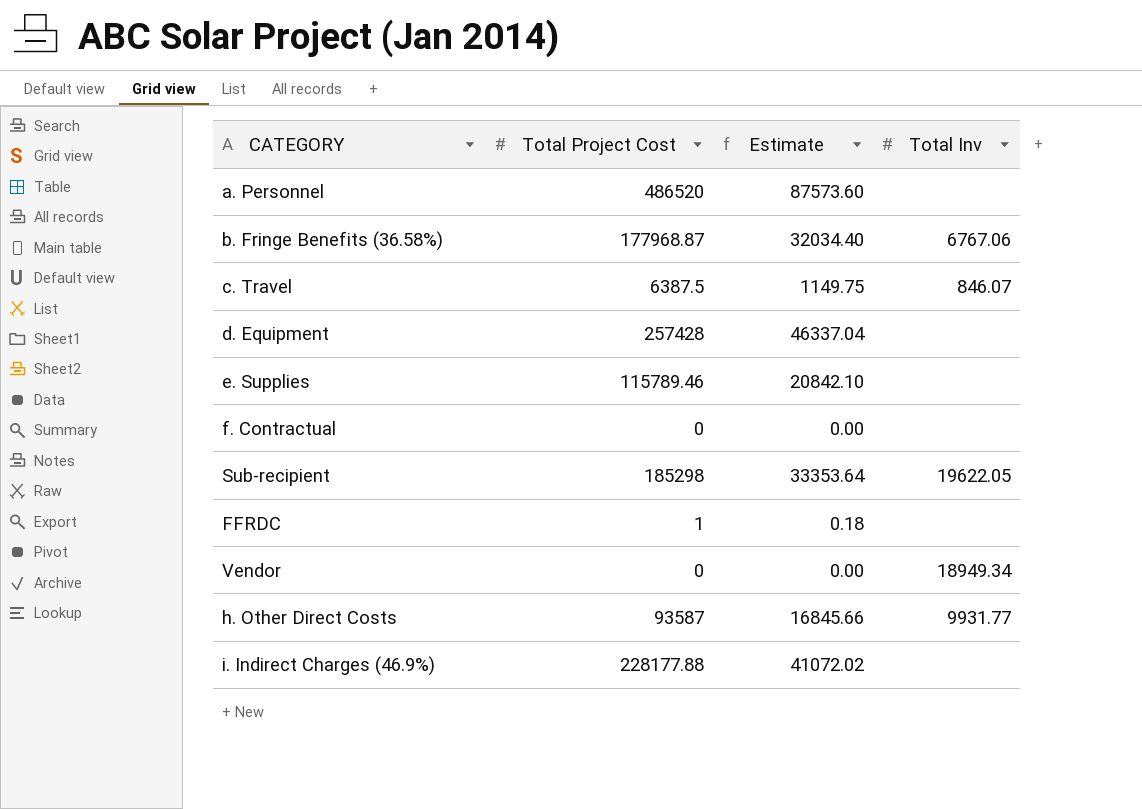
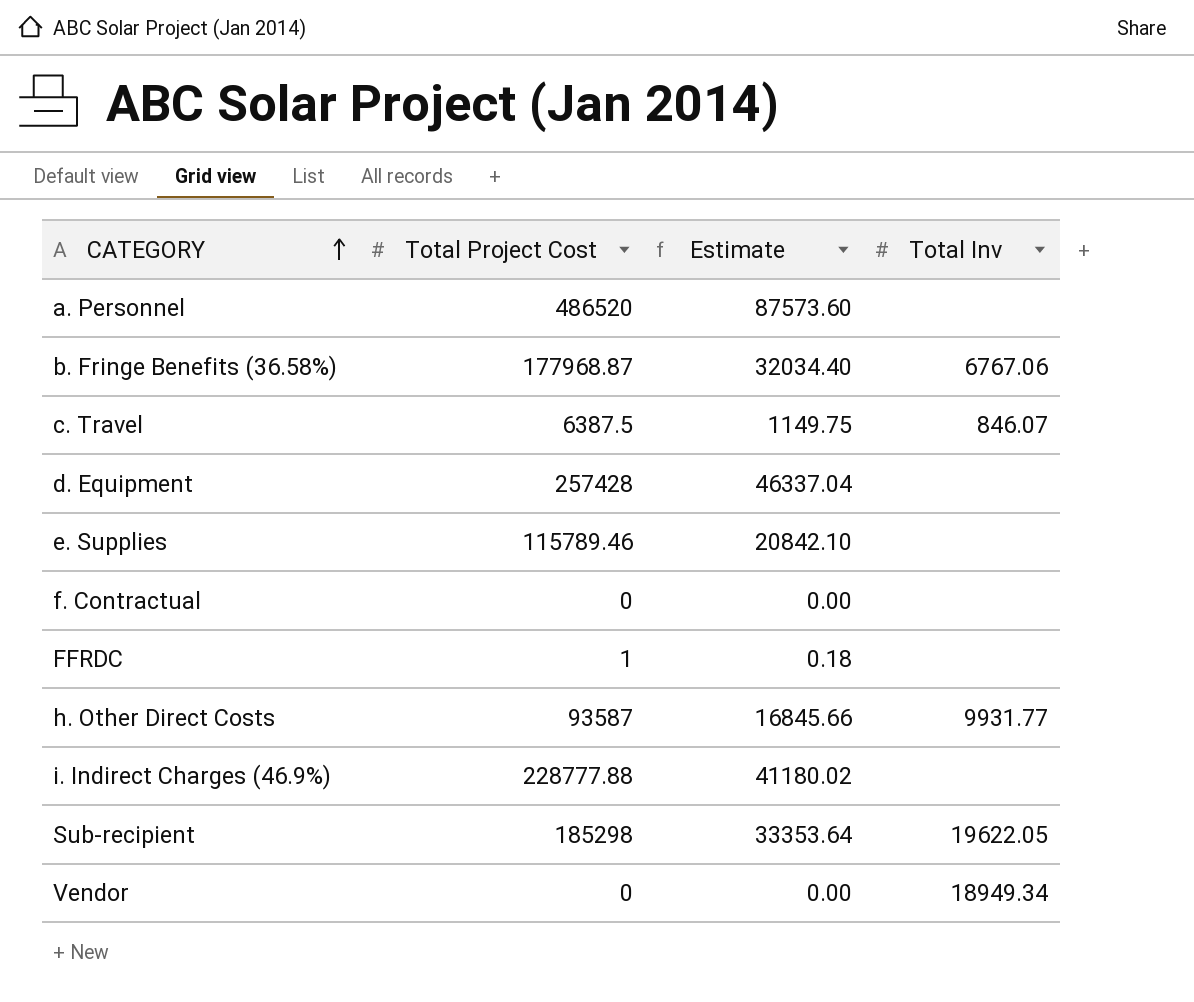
row order: none -> CATEGORY ascending
i. Indirect Charges (46.9%) | Total Project Cost: 228177.88 -> 228777.88
i. Indirect Charges (46.9%) | Estimate: 41072.02 -> 41180.02

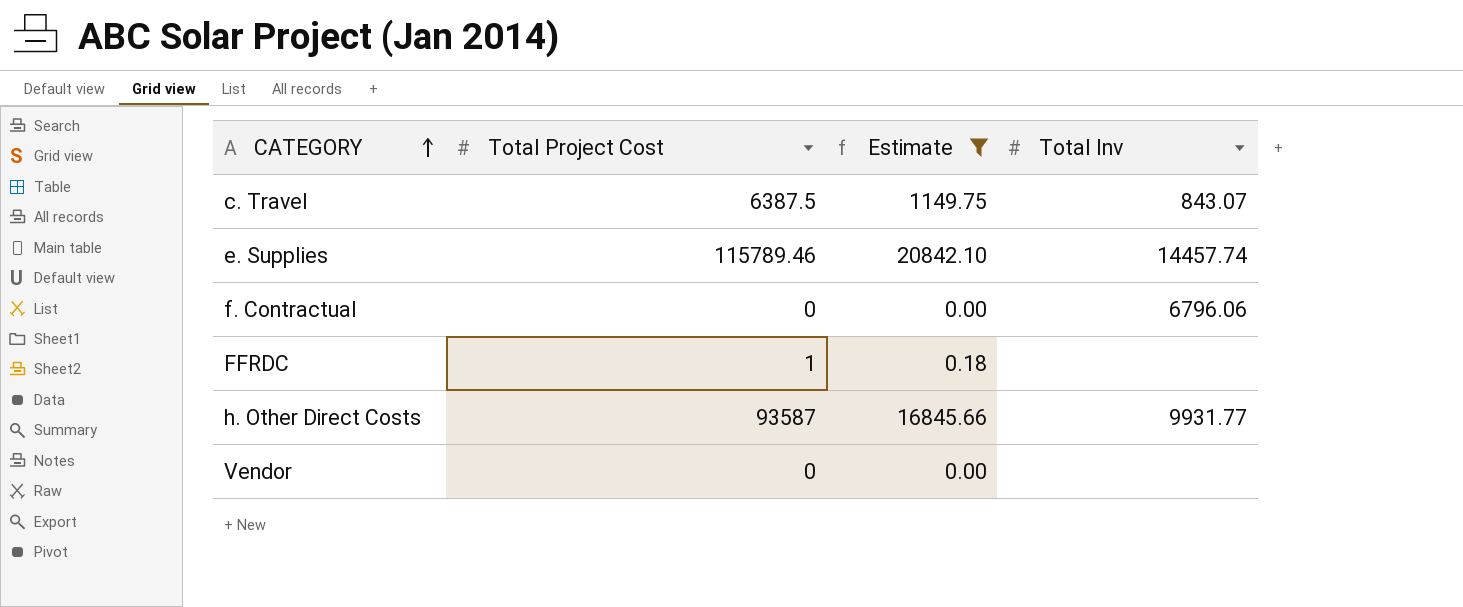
filter: none -> Estimate <= 20842.10
c. Travel | Total Inv: 846.07 -> 843.07
e. Supplies | Total Inv: none -> 14457.74
f. Contractual | Total Inv: none -> 6796.06
Vendor | Total Inv: 18949.34 -> none

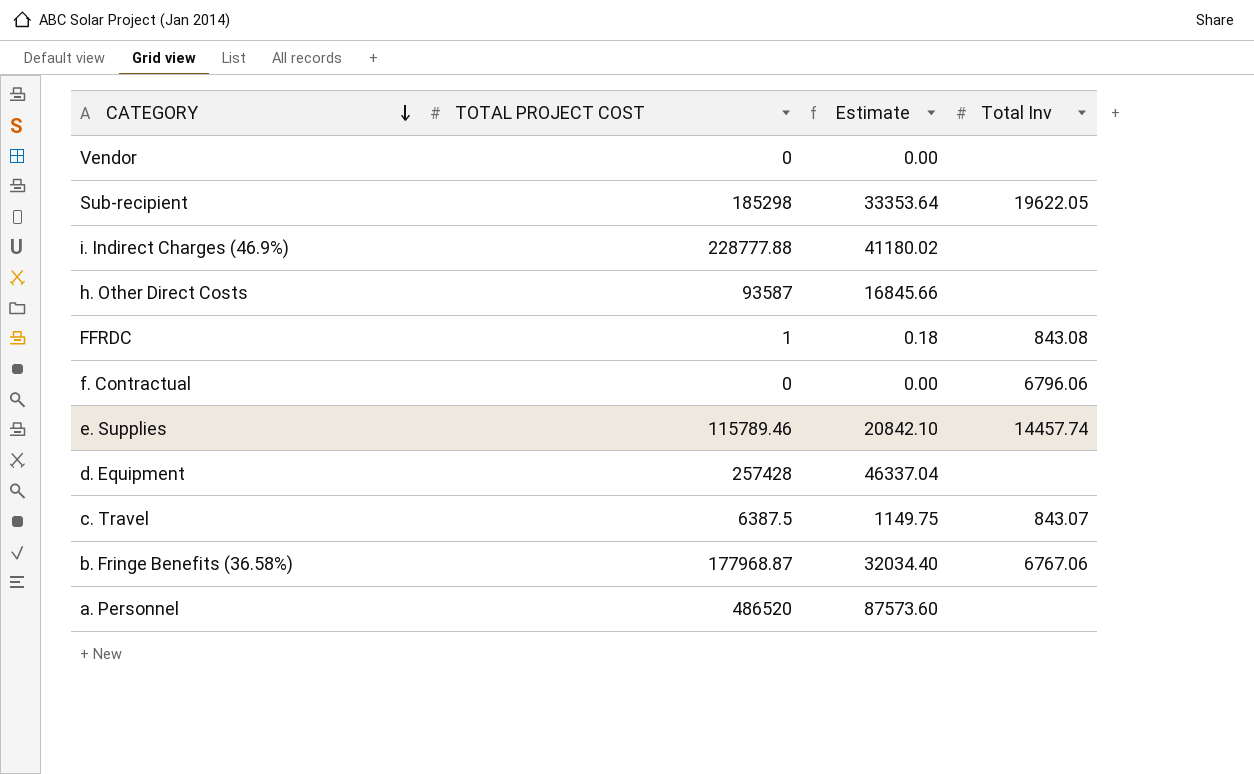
filter: Estimate <= 20842.10 -> none
row order: CATEGORY ascending -> CATEGORY descending
column name: Total Project Cost -> TOTAL PROJECT COST
h. Other Direct Costs | Total Inv: 9931.77 -> none
FFRDC | Total Inv: none -> 843.08

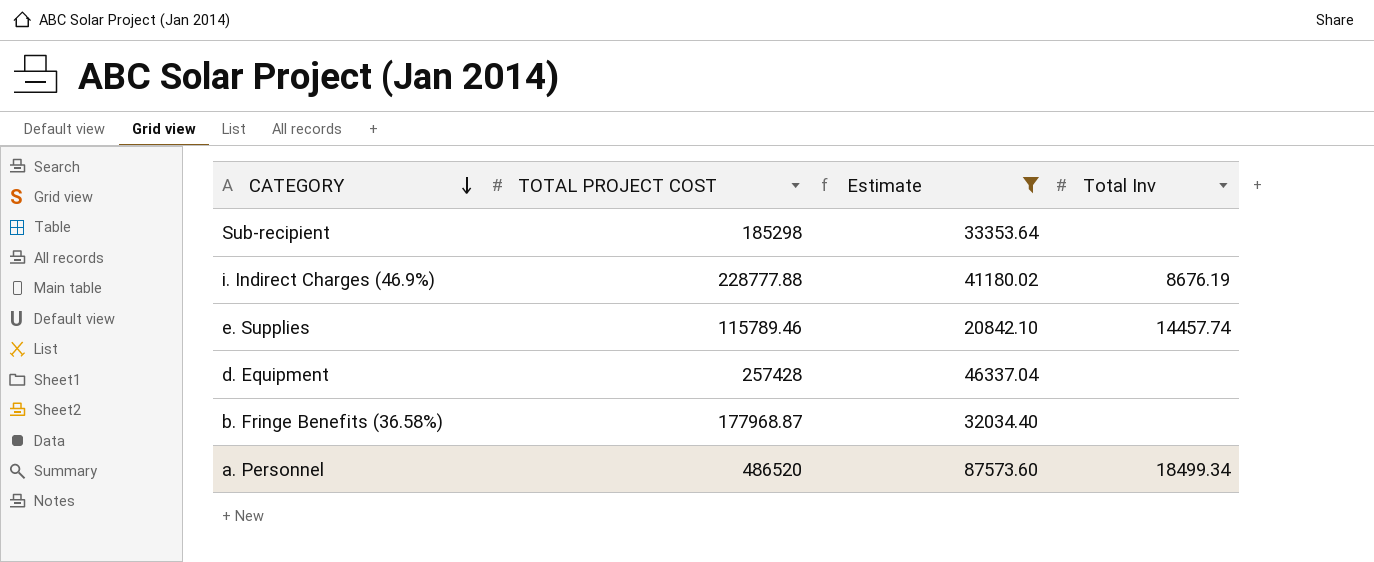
filter: none -> Estimate >= 20842.10
Sub-recipient | Total Inv: 19622.05 -> none
i. Indirect Charges (46.9%) | Total Inv: none -> 8676.19
b. Fringe Benefits (36.58%) | Total Inv: 6767.06 -> none
a. Personnel | Total Inv: none -> 18499.34

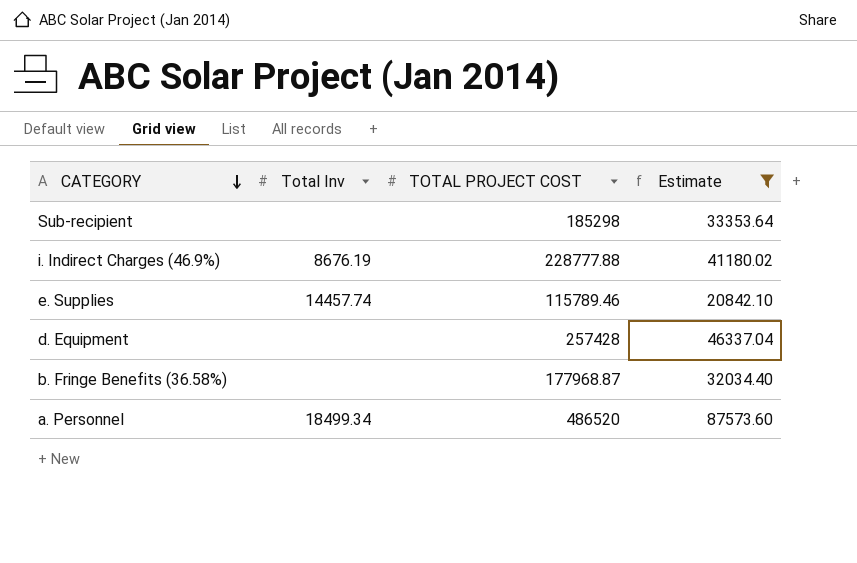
column Total Inv | position: 4 -> 2

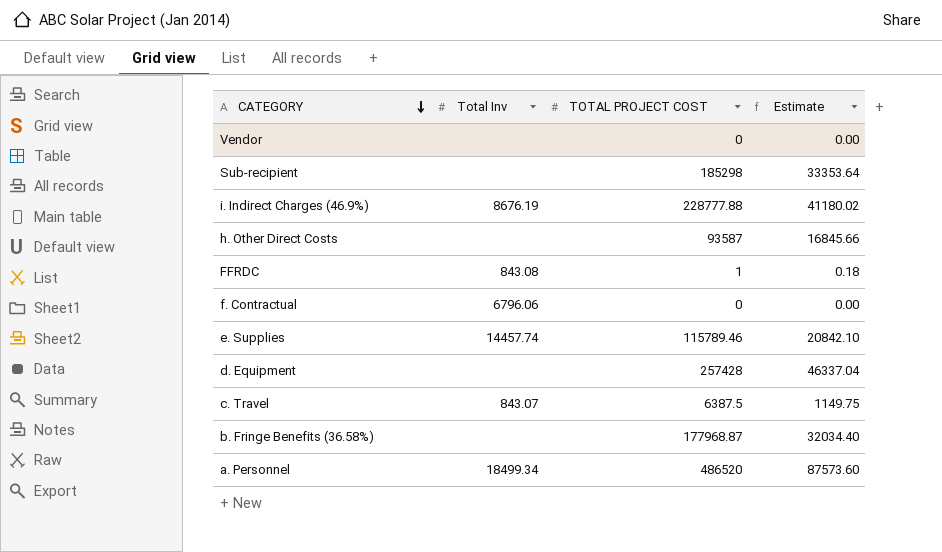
filter: Estimate >= 20842.10 -> none

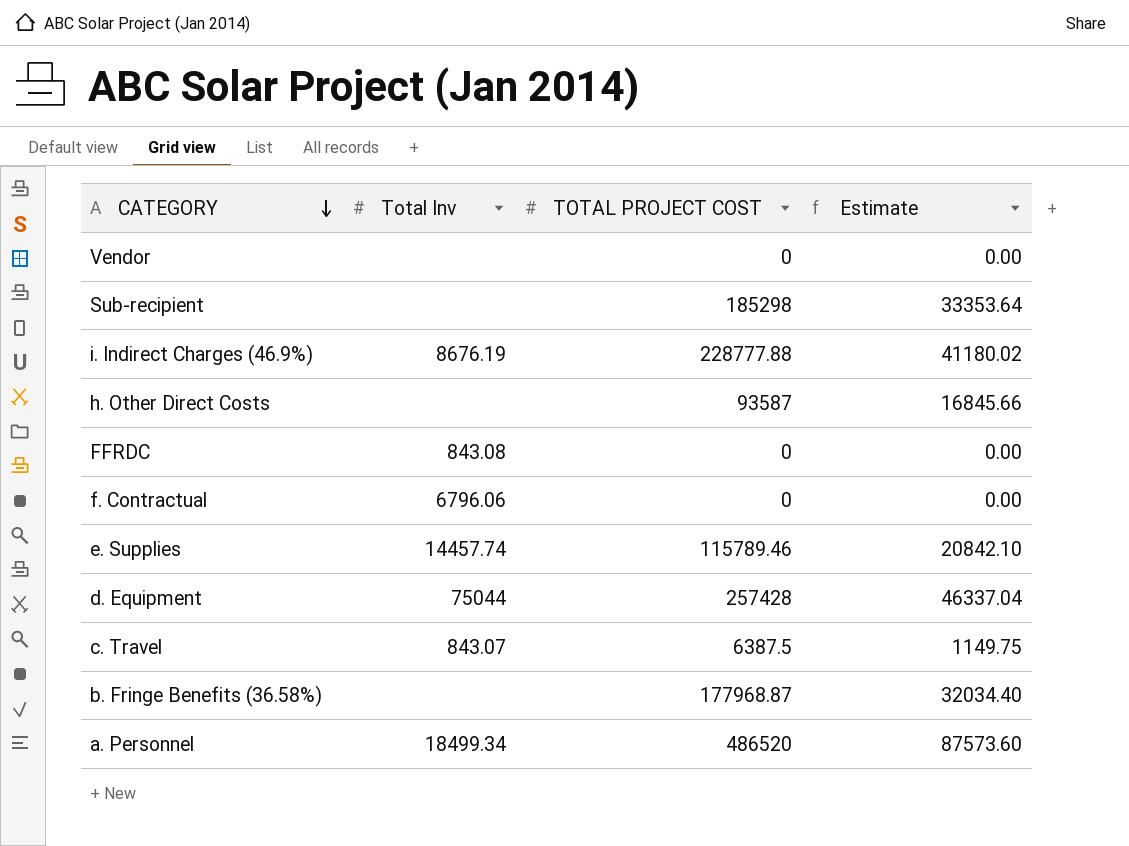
FFRDC | TOTAL PROJECT COST: 1 -> 0
FFRDC | Estimate: 0.18 -> 0.00
d. Equipment | Total Inv: none -> 75044

